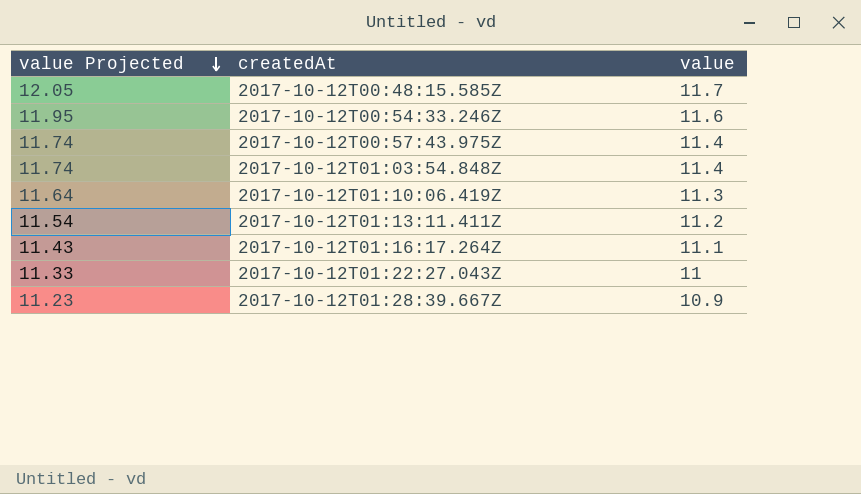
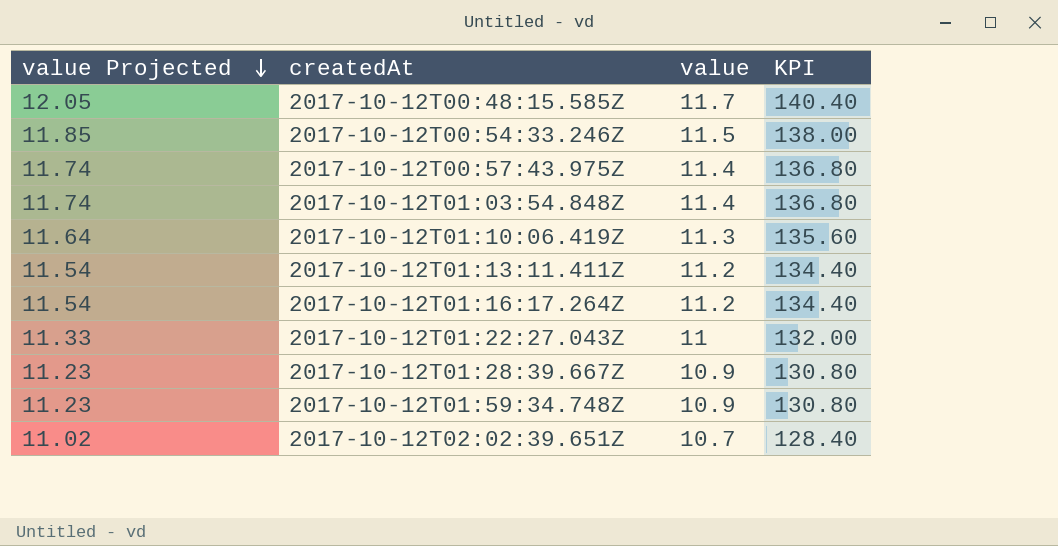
column KPI | formula: none -> [value] * 12
2017-10-12T00:54:33.246Z | value Projected: 11.95 -> 11.85
2017-10-12T00:54:33.246Z | value: 11.6 -> 11.5
2017-10-12T01:16:17.264Z | value Projected: 11.43 -> 11.54
2017-10-12T01:16:17.264Z | value: 11.1 -> 11.2
row 2017-10-12T01:59:34.748Z: none -> 11.23 | 10.9 | 130.80
row 2017-10-12T02:02:39.651Z: none -> 11.02 | 10.7 | 128.40

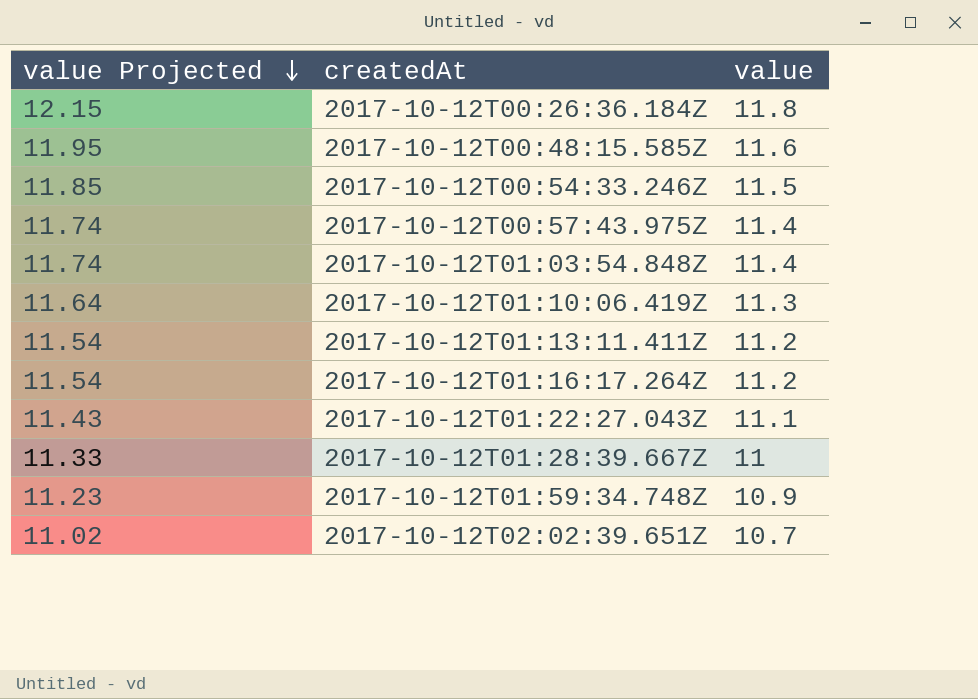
column KPI | formula: [value] * 12 -> none
row 2017-10-12T00:26:36.184Z: none -> 12.15 | 11.8
2017-10-12T00:48:15.585Z | value Projected: 12.05 -> 11.95
2017-10-12T00:48:15.585Z | value: 11.7 -> 11.6
2017-10-12T01:22:27.043Z | value Projected: 11.33 -> 11.43
2017-10-12T01:22:27.043Z | value: 11 -> 11.1
2017-10-12T01:28:39.667Z | value Projected: 11.23 -> 11.33
2017-10-12T01:28:39.667Z | value: 10.9 -> 11

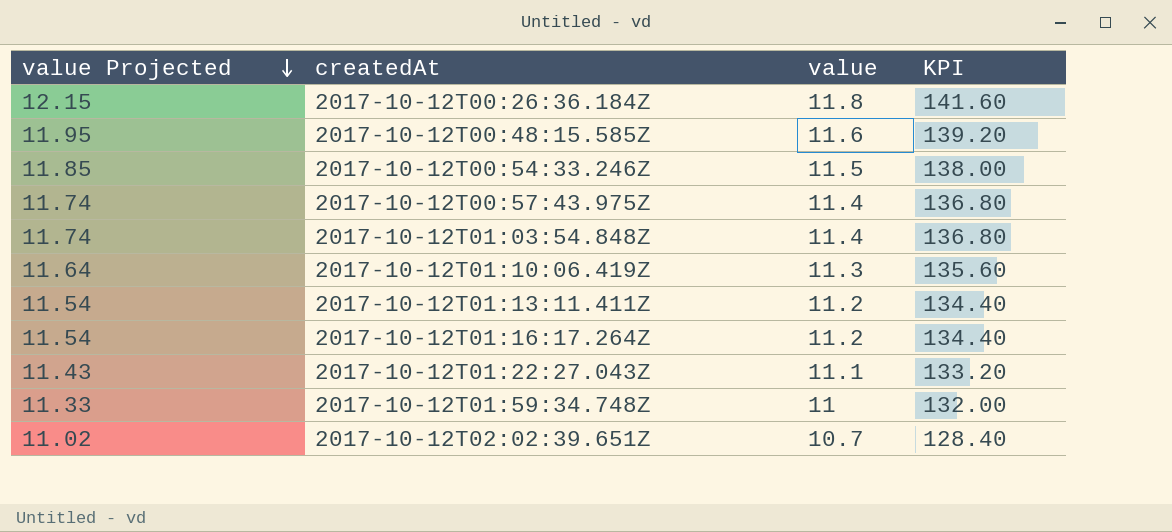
column KPI | formula: none -> [value] * 12
row 2017-10-12T01:28:39.667Z: 11.33 | 11 -> none
2017-10-12T01:59:34.748Z | value Projected: 11.23 -> 11.33
2017-10-12T01:59:34.748Z | value: 10.9 -> 11

